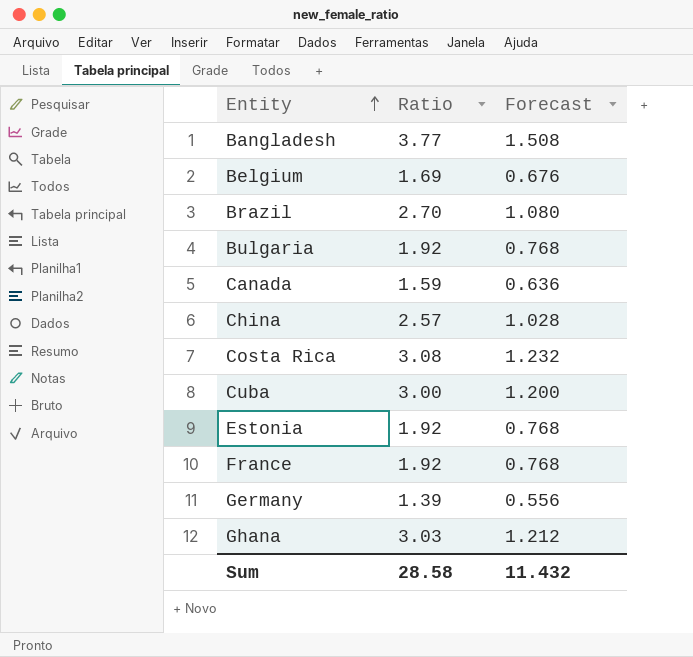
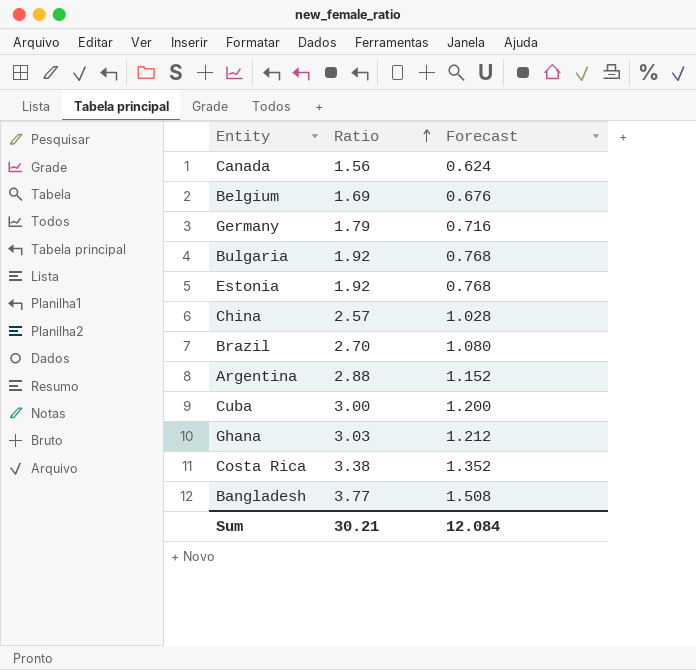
row order: Entity ascending -> Ratio ascending
row France: 1.92 | 0.768 -> none
Canada | Ratio: 1.59 -> 1.56
Canada | Forecast: 0.636 -> 0.624
Germany | Ratio: 1.39 -> 1.79
Germany | Forecast: 0.556 -> 0.716
row Argentina: none -> 2.88 | 1.152
Costa Rica | Ratio: 3.08 -> 3.38
Costa Rica | Forecast: 1.232 -> 1.352
Sum | Ratio: 28.58 -> 30.21
Sum | Forecast: 11.432 -> 12.084

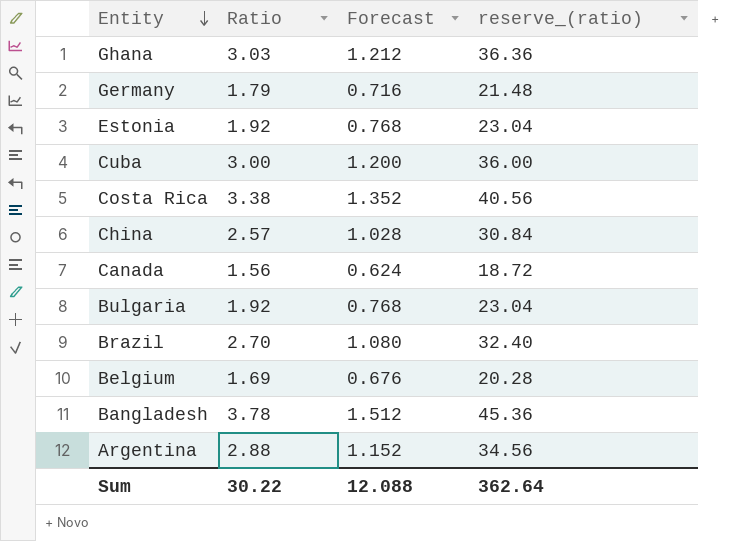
row order: Ratio ascending -> Entity descending
column reserve_(ratio) | formula: none -> [Ratio] * 12
Bangladesh | Ratio: 3.77 -> 3.78
Bangladesh | Forecast: 1.508 -> 1.512
Sum | Ratio: 30.21 -> 30.22
Sum | Forecast: 12.084 -> 12.088

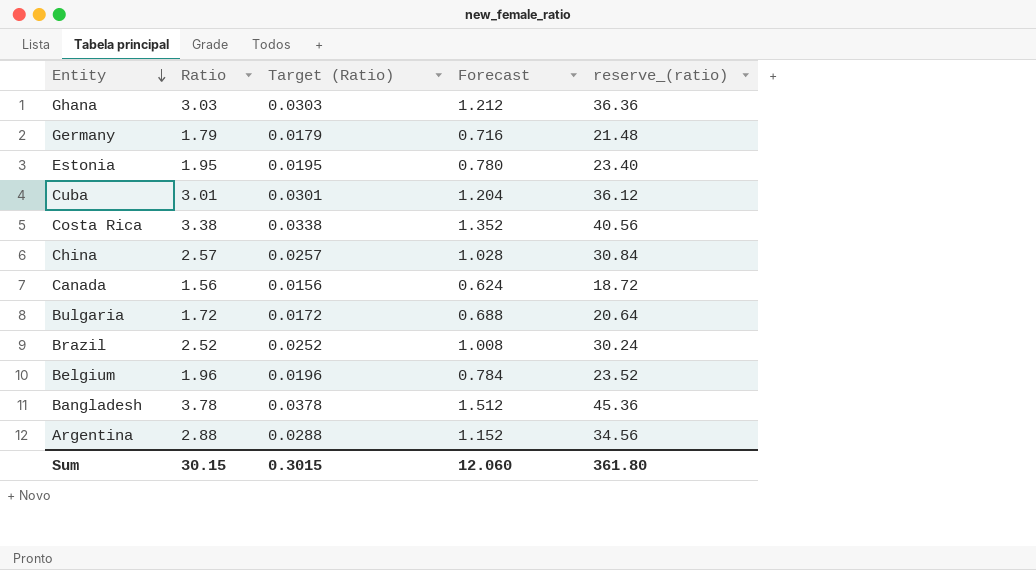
column Target (Ratio) | formula: none -> [Ratio] * 0.01
Estonia | Ratio: 1.92 -> 1.95
Estonia | Forecast: 0.768 -> 0.780
Estonia | reserve_(ratio): 23.04 -> 23.40
Cuba | Ratio: 3.00 -> 3.01
Cuba | Forecast: 1.200 -> 1.204
Cuba | reserve_(ratio): 36.00 -> 36.12
Bulgaria | Ratio: 1.92 -> 1.72
Bulgaria | Forecast: 0.768 -> 0.688
Bulgaria | reserve_(ratio): 23.04 -> 20.64
Brazil | Ratio: 2.70 -> 2.52
Brazil | Forecast: 1.080 -> 1.008
Brazil | reserve_(ratio): 32.40 -> 30.24
Belgium | Ratio: 1.69 -> 1.96
Belgium | Forecast: 0.676 -> 0.784
Belgium | reserve_(ratio): 20.28 -> 23.52
Sum | Ratio: 30.22 -> 30.15
Sum | Forecast: 12.088 -> 12.060
Sum | reserve_(ratio): 362.64 -> 361.80

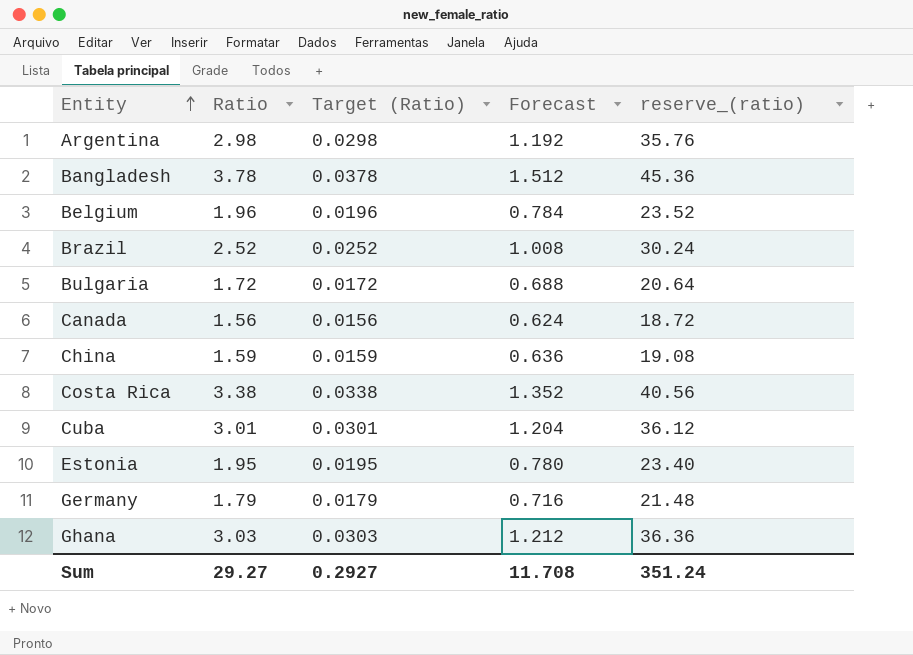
row order: Entity descending -> Entity ascending
Argentina | Ratio: 2.88 -> 2.98
Argentina | Target (Ratio): 0.0288 -> 0.0298
Argentina | Forecast: 1.152 -> 1.192
Argentina | reserve_(ratio): 34.56 -> 35.76
China | Ratio: 2.57 -> 1.59
China | Target (Ratio): 0.0257 -> 0.0159
China | Forecast: 1.028 -> 0.636
China | reserve_(ratio): 30.84 -> 19.08
Sum | Ratio: 30.15 -> 29.27
Sum | Target (Ratio): 0.3015 -> 0.2927
Sum | Forecast: 12.060 -> 11.708
Sum | reserve_(ratio): 361.80 -> 351.24

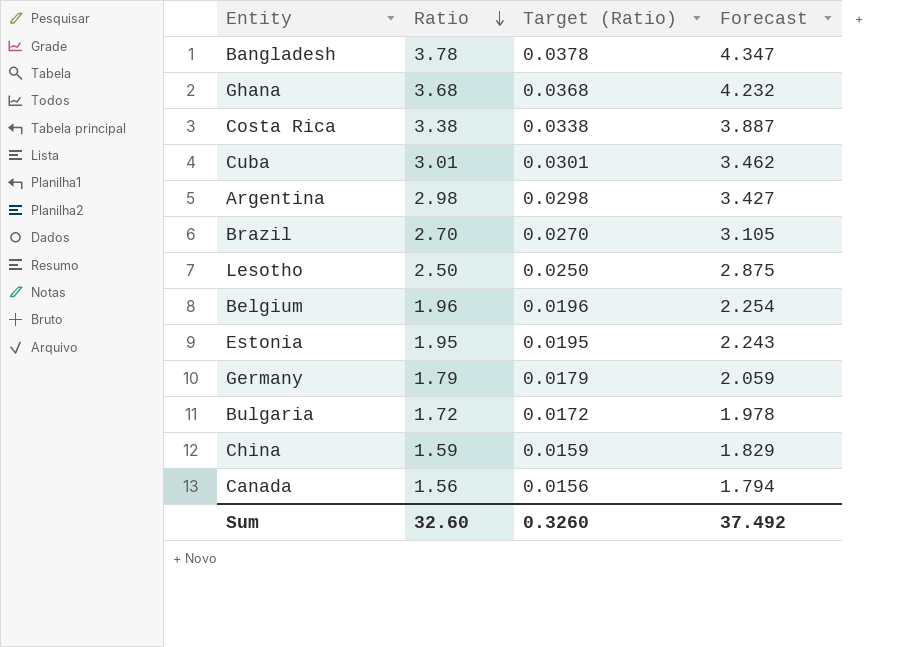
row order: Entity ascending -> Ratio descending
column reserve_(ratio) | formula: [Ratio] * 12 -> none
column Forecast | formula: [Ratio] * 0.4 -> [Ratio] * 1.15
Ghana | Ratio: 3.03 -> 3.68
Ghana | Target (Ratio): 0.0303 -> 0.0368
Brazil | Ratio: 2.52 -> 2.70
Brazil | Target (Ratio): 0.0252 -> 0.0270
row Lesotho: none -> 2.50 | 0.0250 | 2.875
Sum | Ratio: 29.27 -> 32.60
Sum | Target (Ratio): 0.2927 -> 0.3260
Sum | Forecast: 11.708 -> 37.492

